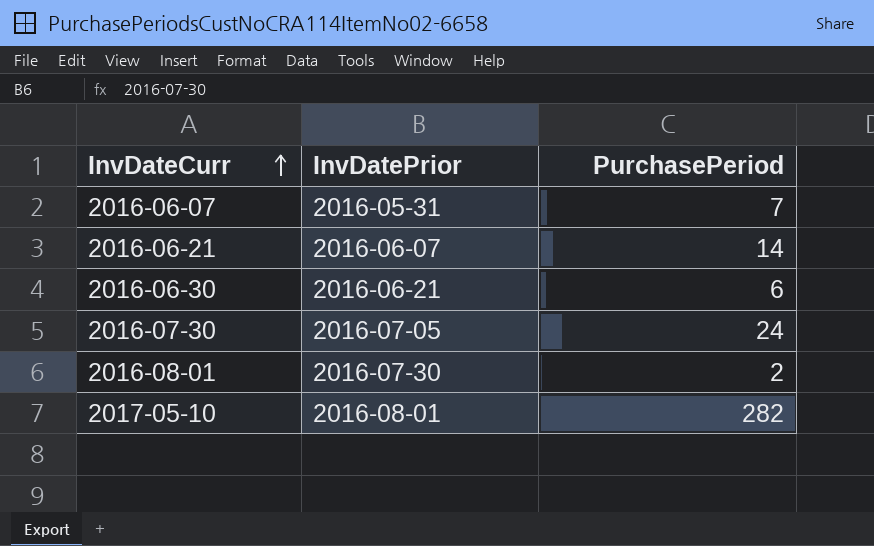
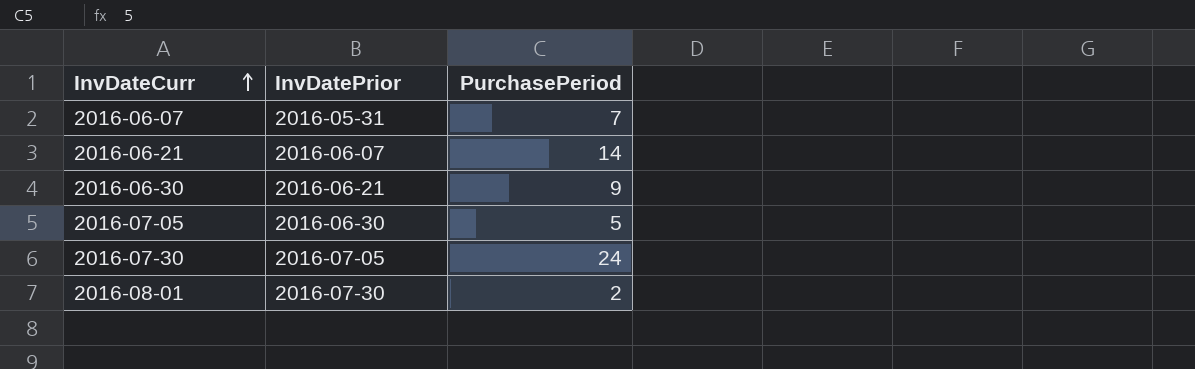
row 2017-05-10: 2016-08-01 | 282 -> none
2016-06-30 | PurchasePeriod: 6 -> 9
row 2016-07-05: none -> 2016-06-30 | 5

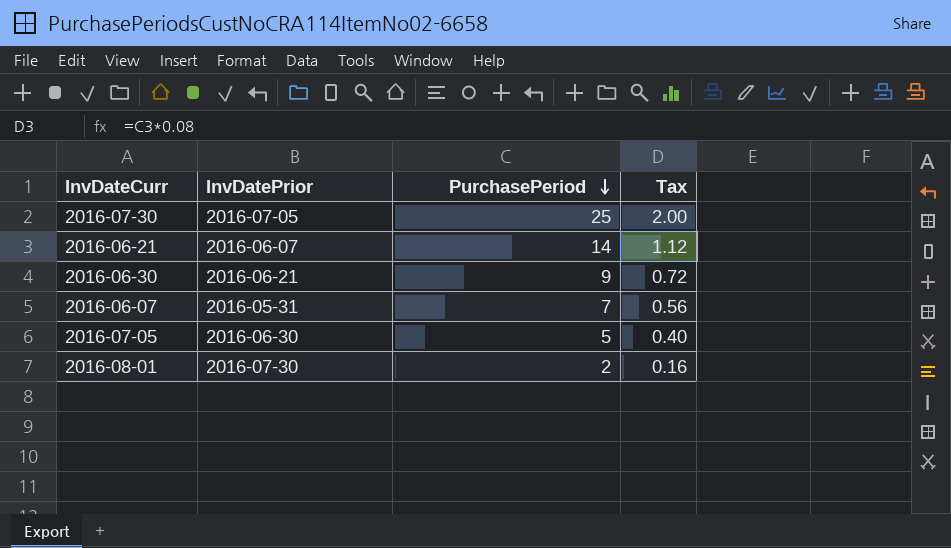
row order: InvDateCurr ascending -> PurchasePeriod descending
column Tax | formula: none -> [PurchasePeriod] * 0.08
2016-07-30 | PurchasePeriod: 24 -> 25

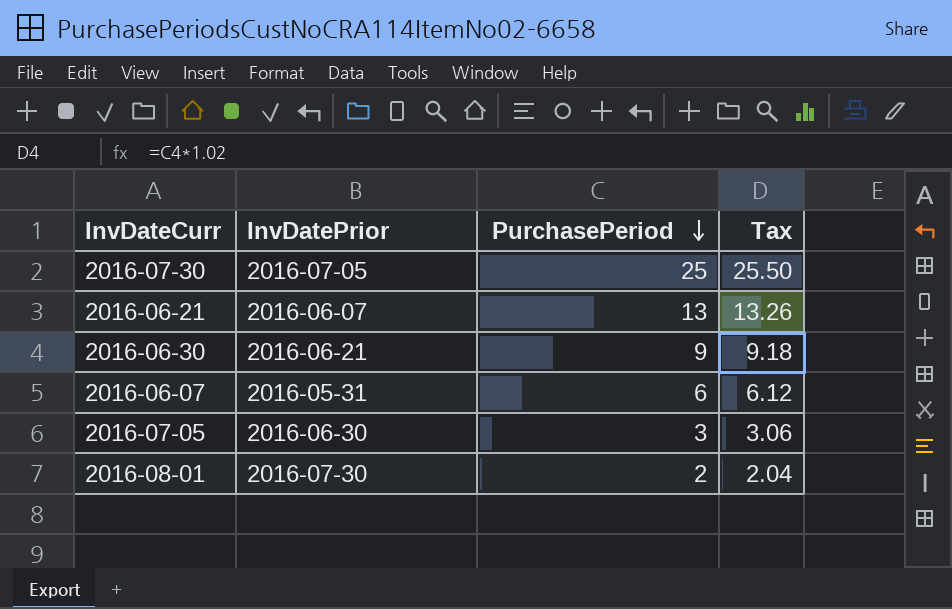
column Tax | formula: [PurchasePeriod] * 0.08 -> [PurchasePeriod] * 1.02
2016-06-21 | PurchasePeriod: 14 -> 13
2016-06-07 | PurchasePeriod: 7 -> 6
2016-07-05 | PurchasePeriod: 5 -> 3

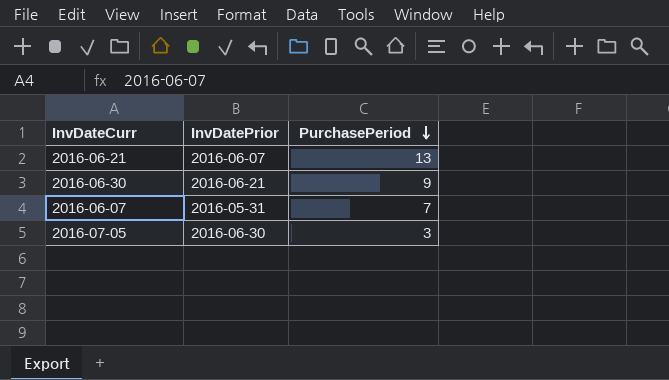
column Tax | formula: [PurchasePeriod] * 1.02 -> none
row 2016-07-30: 2016-07-05 | 25 | 25.50 -> none
row 2016-08-01: 2016-07-30 | 2 | 2.04 -> none
2016-06-07 | PurchasePeriod: 6 -> 7

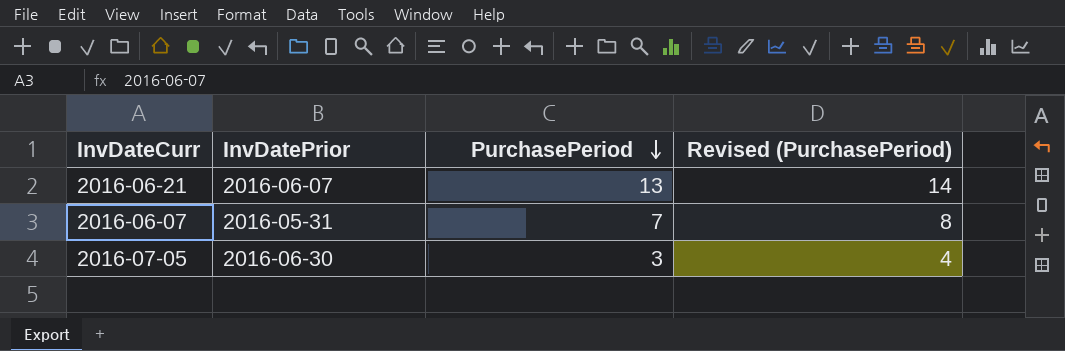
column Revised (PurchasePeriod) | formula: none -> [PurchasePeriod] + 1
row 2016-06-30: 2016-06-21 | 9 -> none

